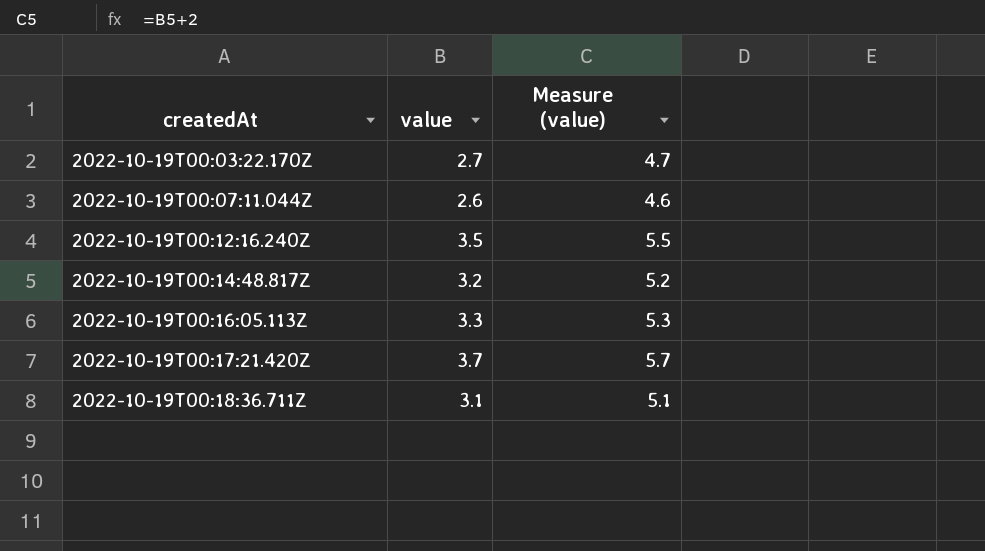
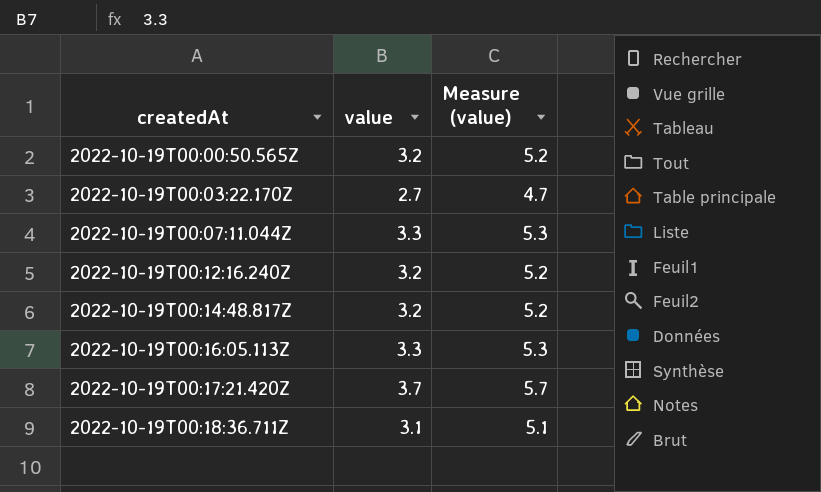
row 2022-10-19T00:00:50.565Z: none -> 3.2 | 5.2
2022-10-19T00:07:11.044Z | value: 2.6 -> 3.3
2022-10-19T00:07:11.044Z | Measure (value): 4.6 -> 5.3
2022-10-19T00:12:16.240Z | value: 3.5 -> 3.2
2022-10-19T00:12:16.240Z | Measure (value): 5.5 -> 5.2

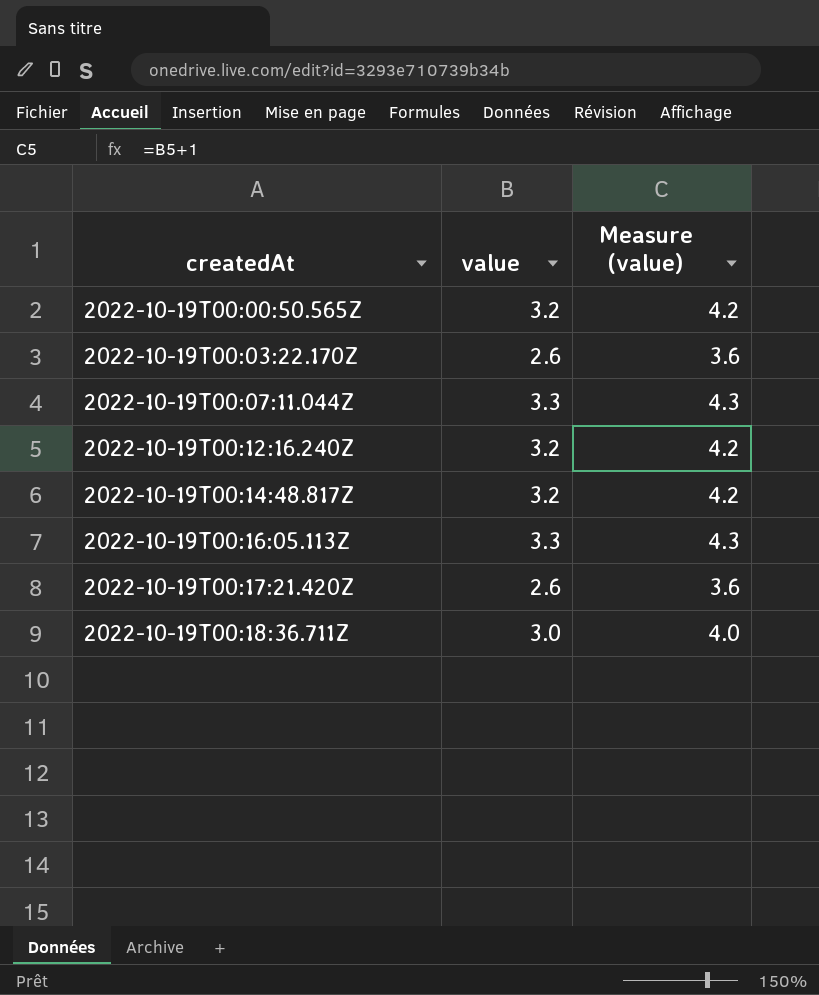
column Measure (value) | formula: [value] + 2 -> [value] + 1
2022-10-19T00:03:22.170Z | value: 2.7 -> 2.6
2022-10-19T00:17:21.420Z | value: 3.7 -> 2.6
2022-10-19T00:18:36.711Z | value: 3.1 -> 3.0

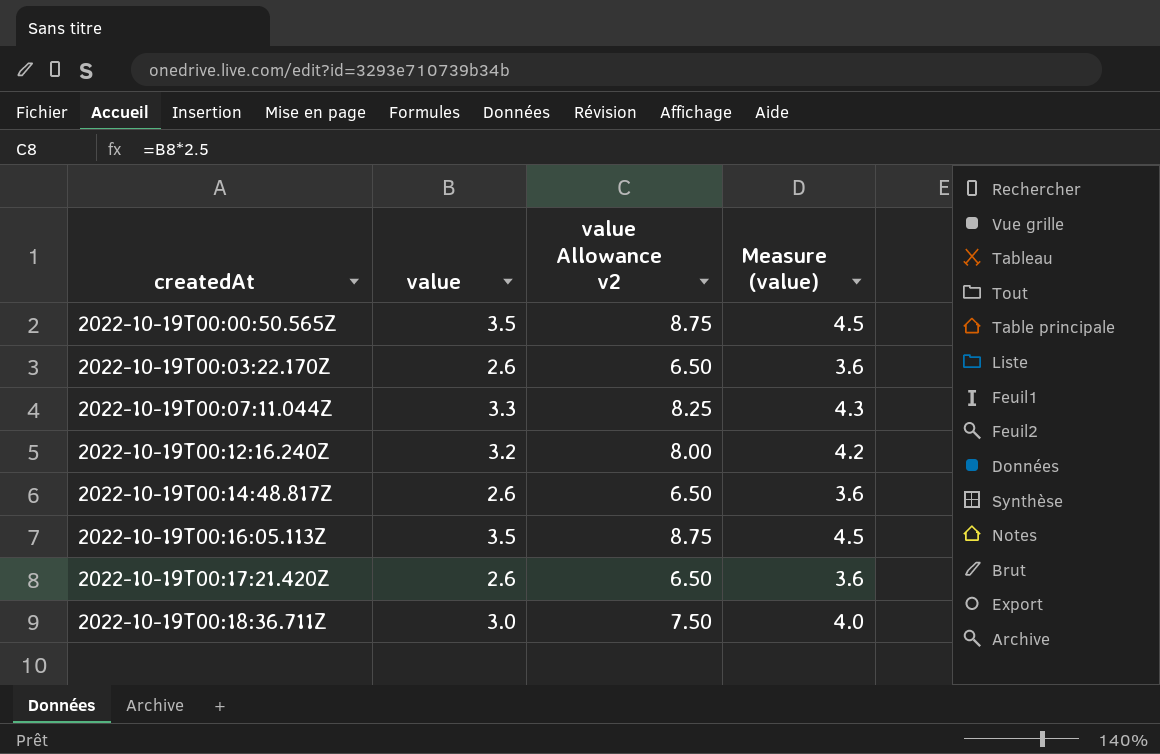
column value Allowance v2 | formula: none -> [value] * 2.5
2022-10-19T00:00:50.565Z | value: 3.2 -> 3.5
2022-10-19T00:00:50.565Z | Measure (value): 4.2 -> 4.5
2022-10-19T00:14:48.817Z | value: 3.2 -> 2.6
2022-10-19T00:14:48.817Z | Measure (value): 4.2 -> 3.6
2022-10-19T00:16:05.113Z | value: 3.3 -> 3.5
2022-10-19T00:16:05.113Z | Measure (value): 4.3 -> 4.5

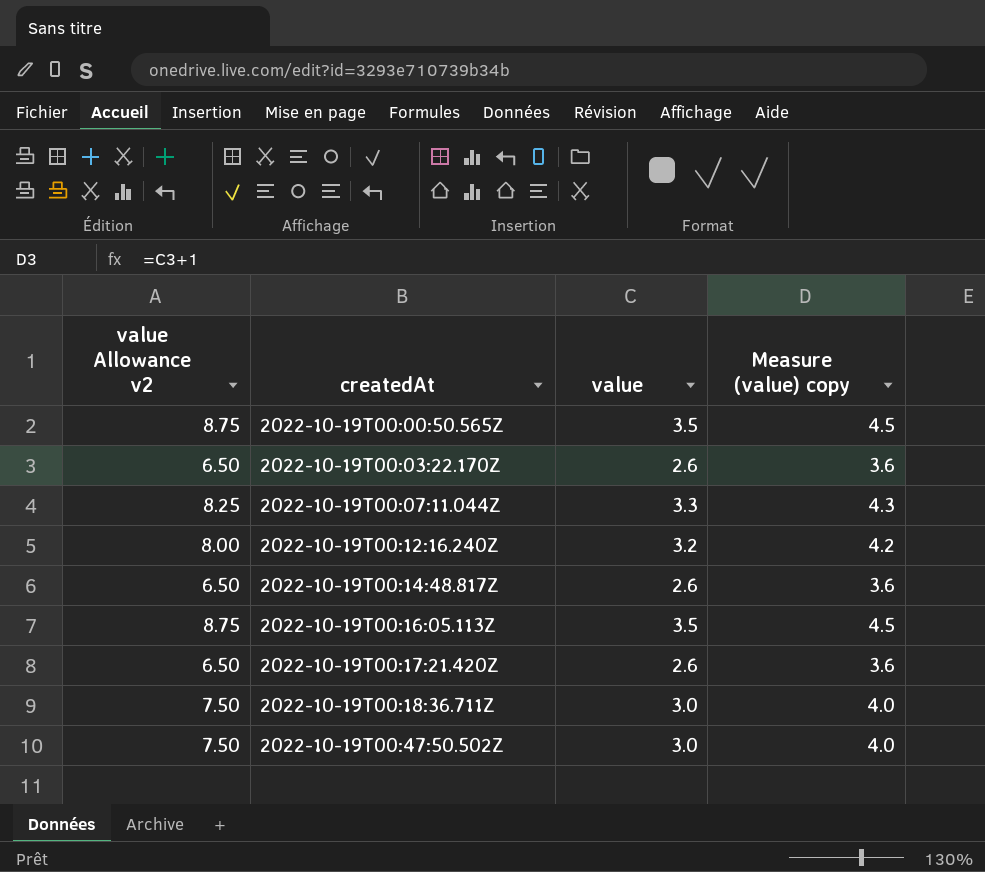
column value Allowance v2 | position: 3 -> 1
column name: Measure (value) -> Measure (value) copy
row 2022-10-19T00:47:50.502Z: none -> 7.50 | 3.0 | 4.0

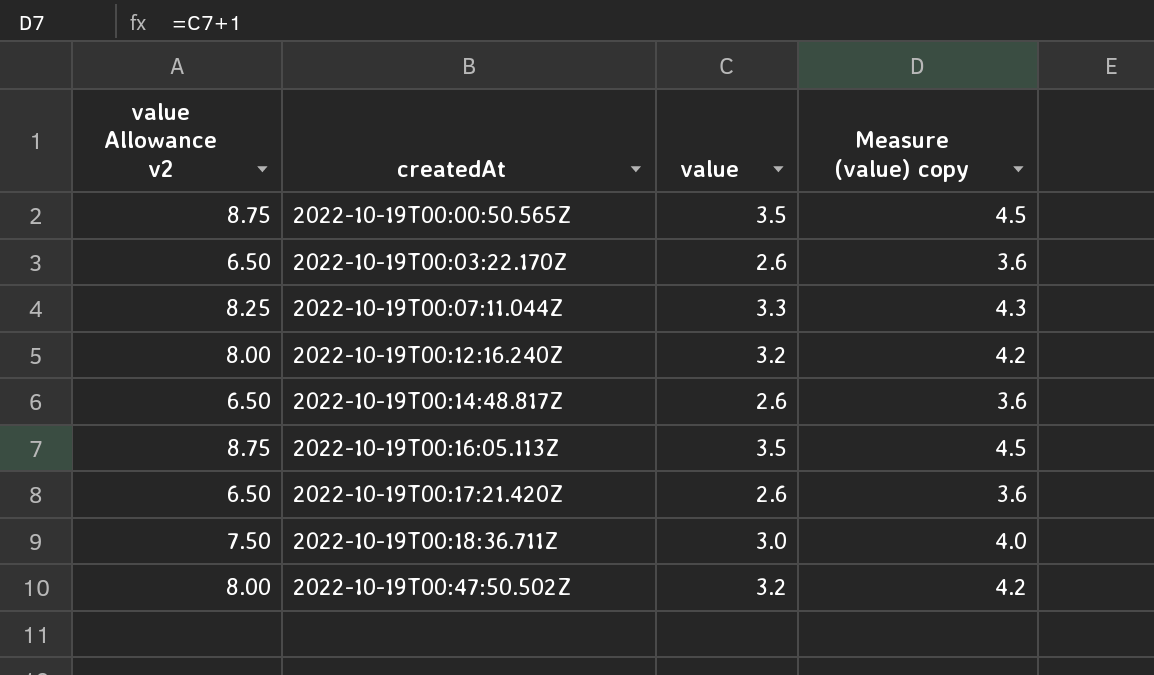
2022-10-19T00:47:50.502Z | value Allowance v2: 7.50 -> 8.00
2022-10-19T00:47:50.502Z | value: 3.0 -> 3.2
2022-10-19T00:47:50.502Z | Measure (value) copy: 4.0 -> 4.2

